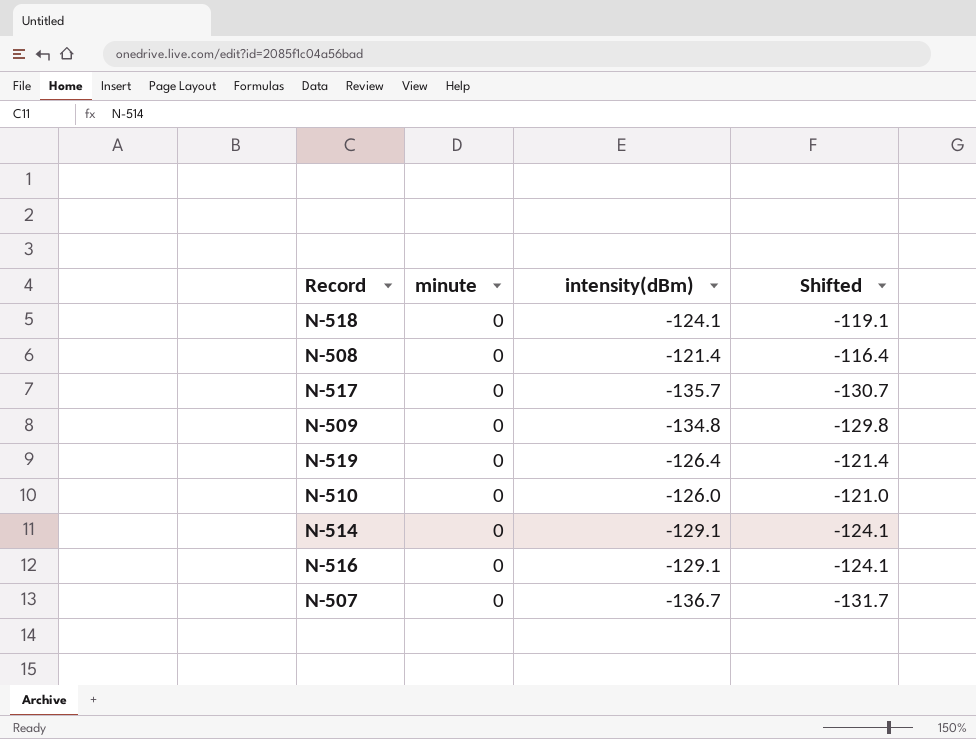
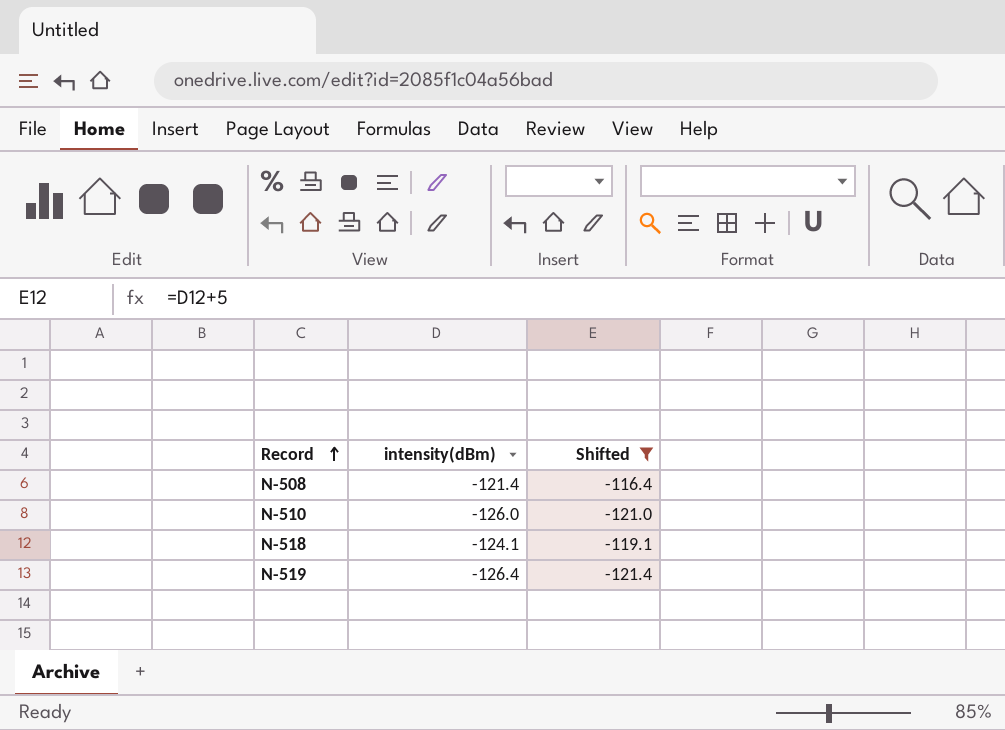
filter: none -> Shifted >= -121.4
row order: none -> Record ascending
column minute | position: 2 -> none

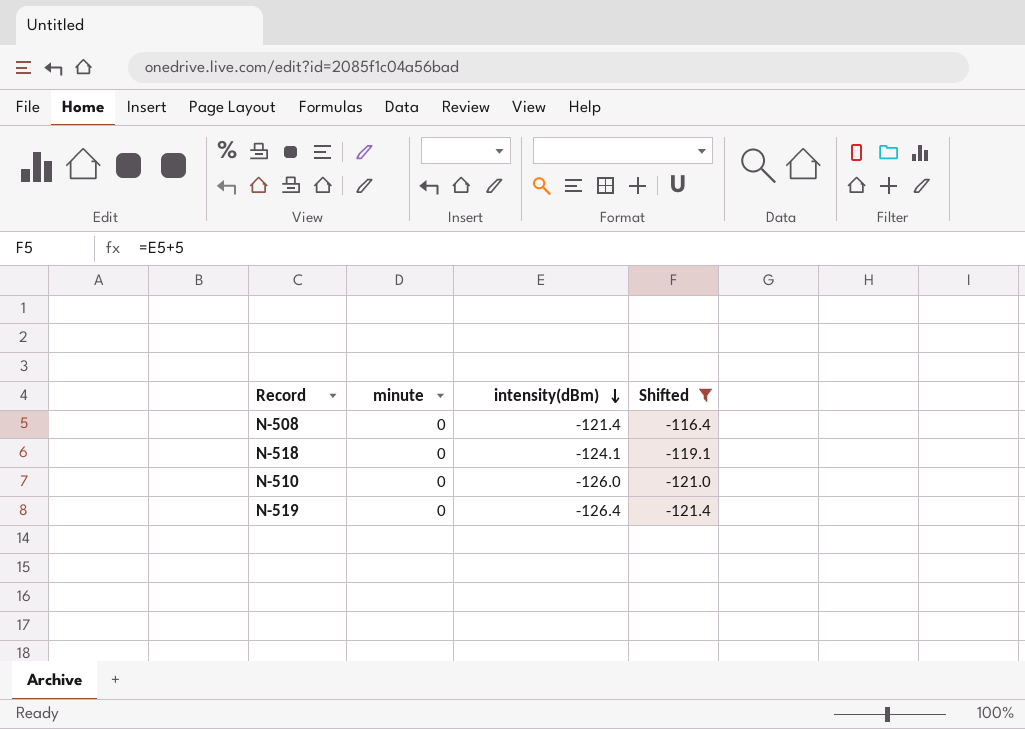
row order: Record ascending -> intensity(dBm) descending
column minute | position: none -> 2

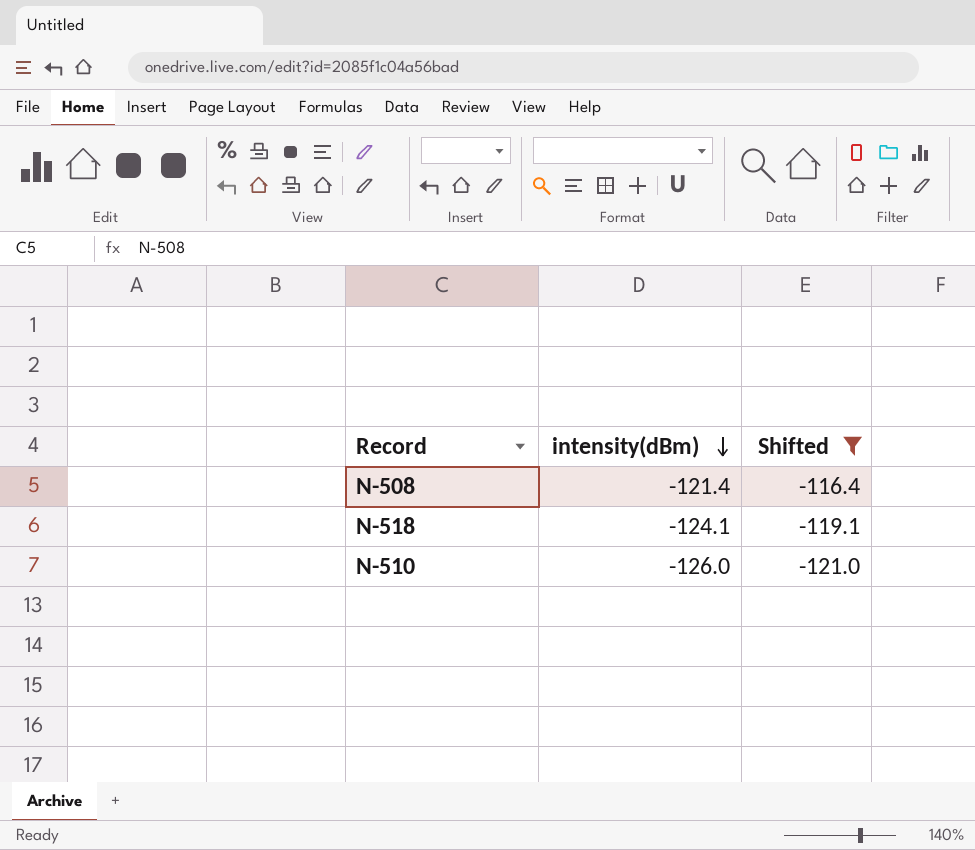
column minute | position: 2 -> none
row N-519: 0 | -126.4 | -121.4 -> none

